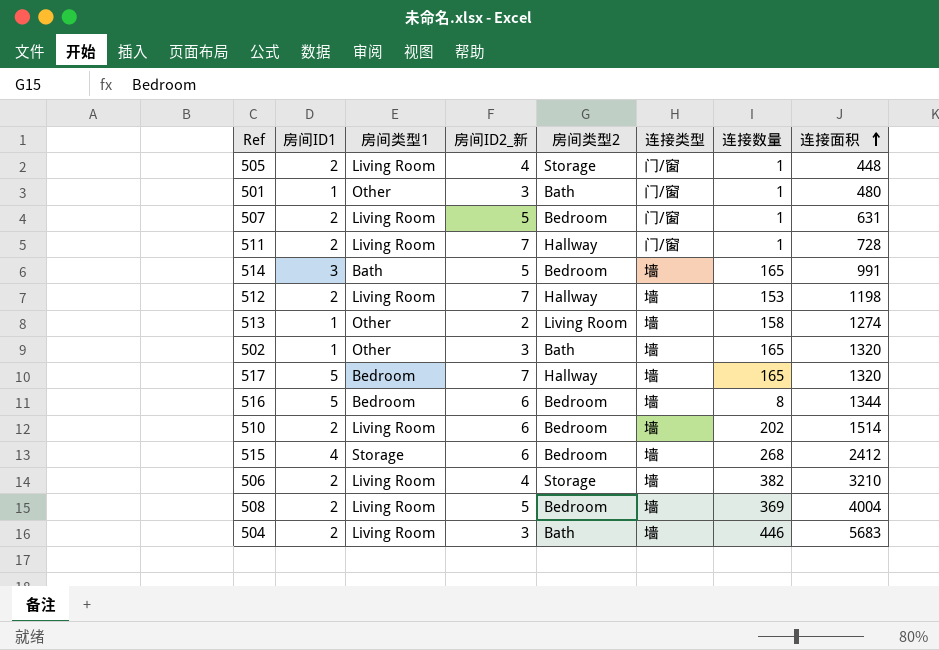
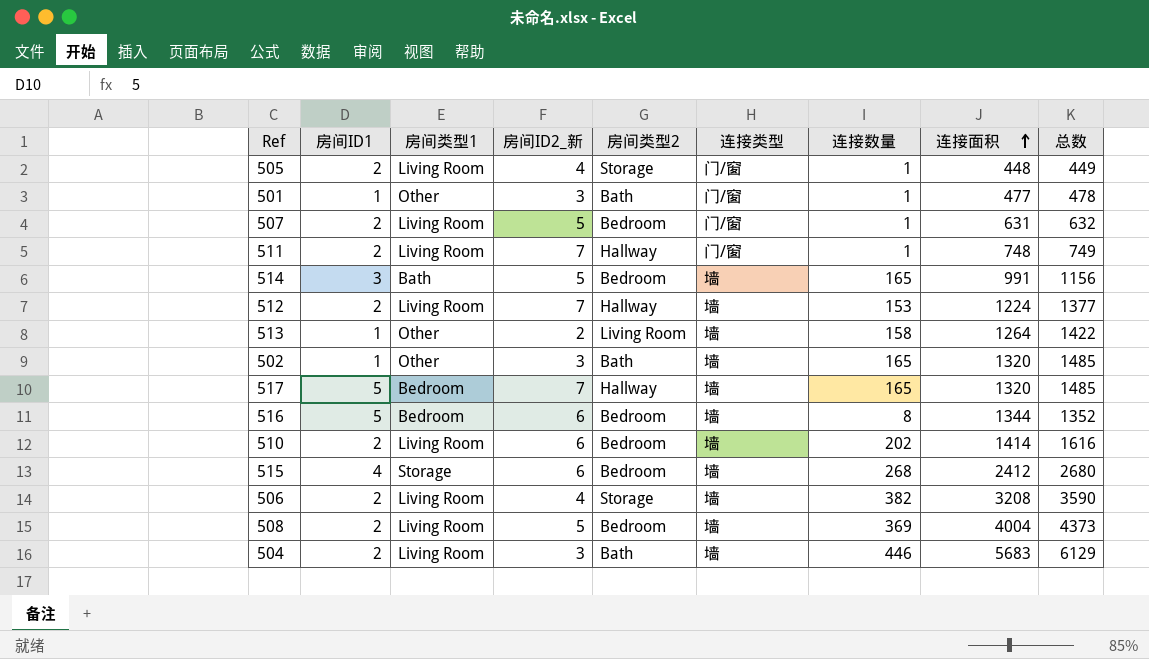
column 总数 | formula: none -> [连接数量] + [连接面积]
501 | 连接面积: 480 -> 477
511 | 连接面积: 728 -> 748
512 | 连接面积: 1198 -> 1224
513 | 连接面积: 1274 -> 1264
510 | 连接面积: 1514 -> 1414
506 | 连接面积: 3210 -> 3208

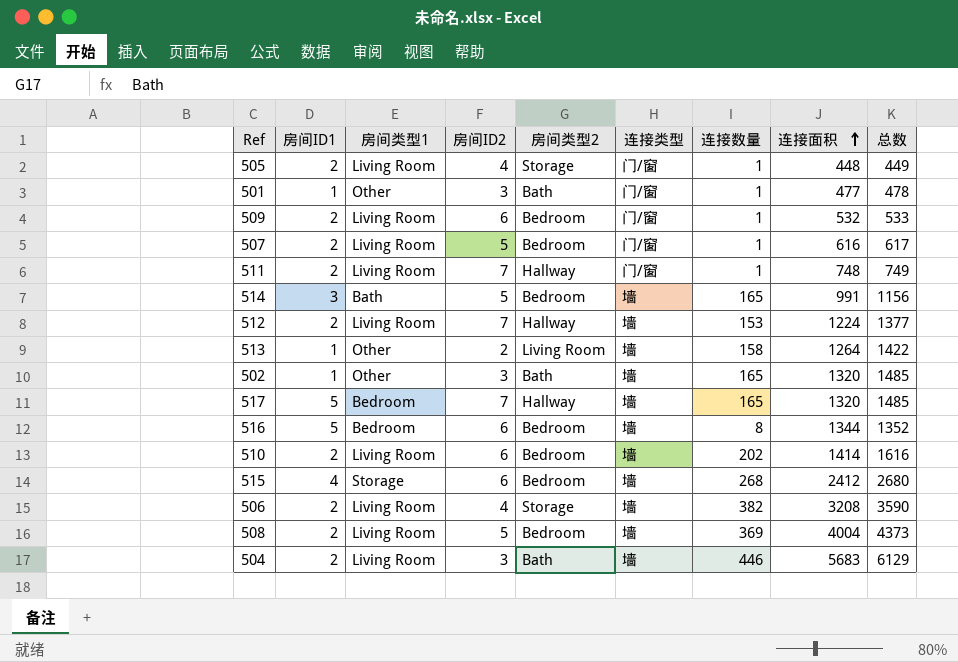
column name: 房间ID2_新 -> 房间ID2
row 509: none -> 2 | Living Room | 6 | Bedroom | 门/窗 | 1 | 532 | 533
507 | 连接面积: 631 -> 616
507 | 总数: 632 -> 617

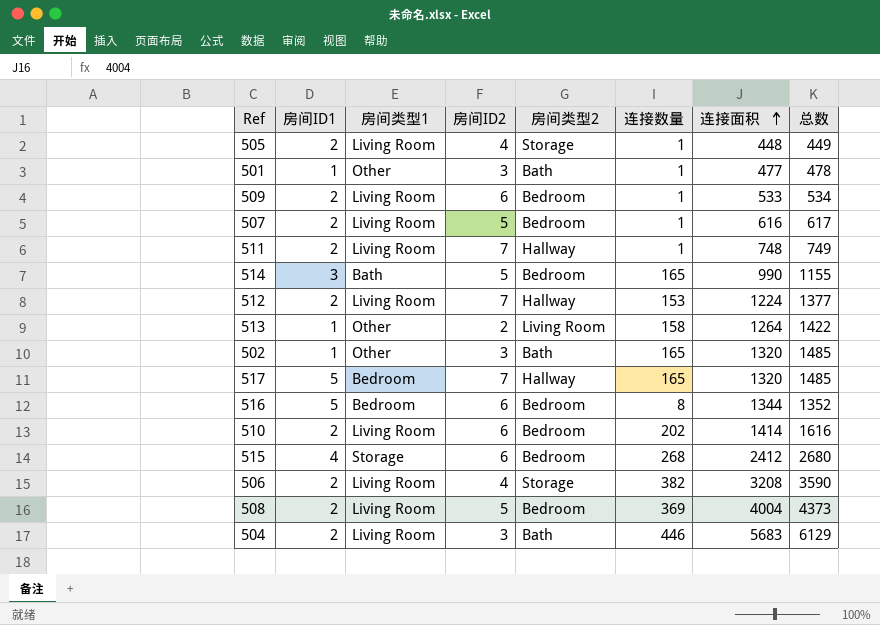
column 连接类型 | position: 6 -> none
509 | 连接面积: 532 -> 533
509 | 总数: 533 -> 534
514 | 连接面积: 991 -> 990
514 | 总数: 1156 -> 1155

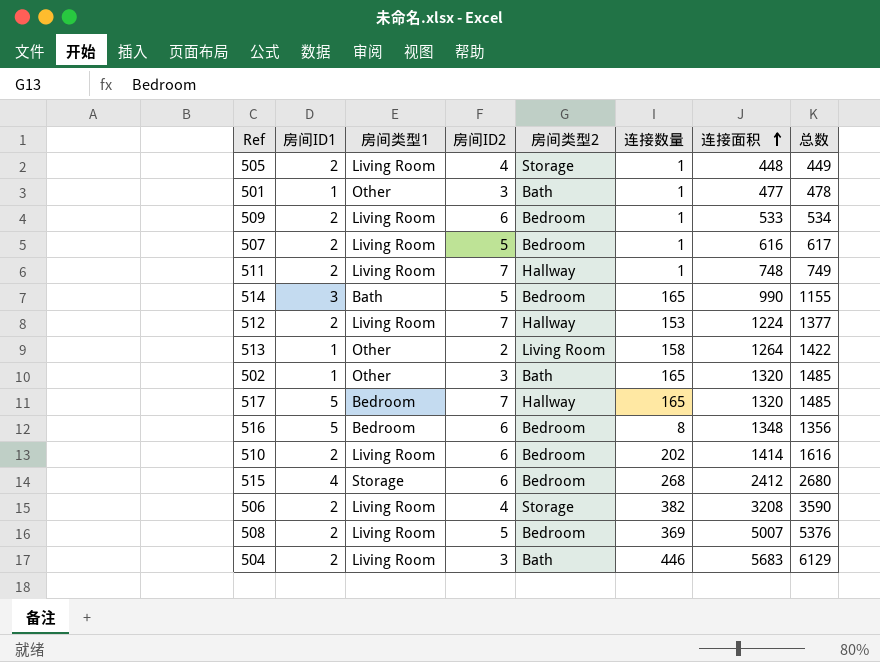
516 | 连接面积: 1344 -> 1348
516 | 总数: 1352 -> 1356
508 | 连接面积: 4004 -> 5007
508 | 总数: 4373 -> 5376

